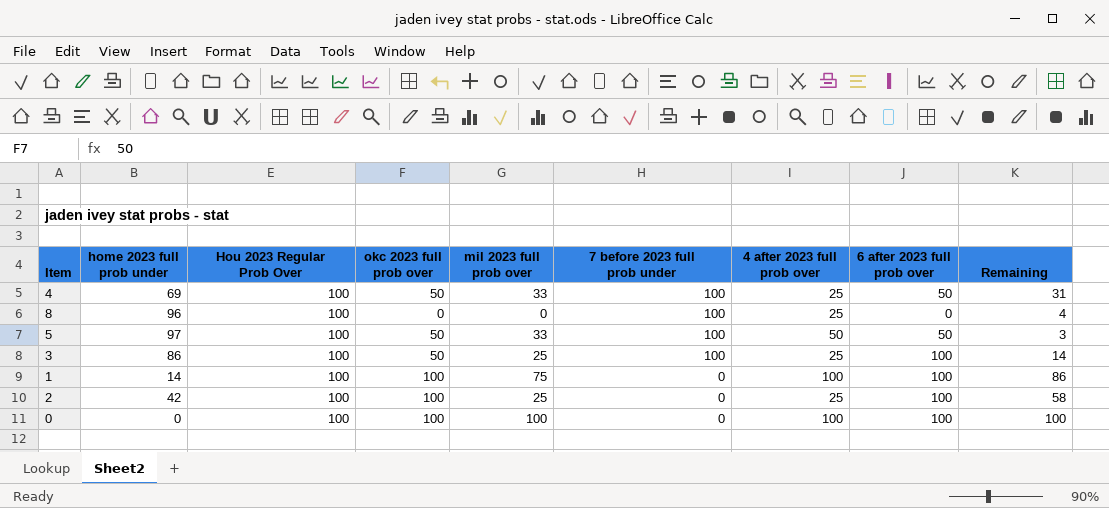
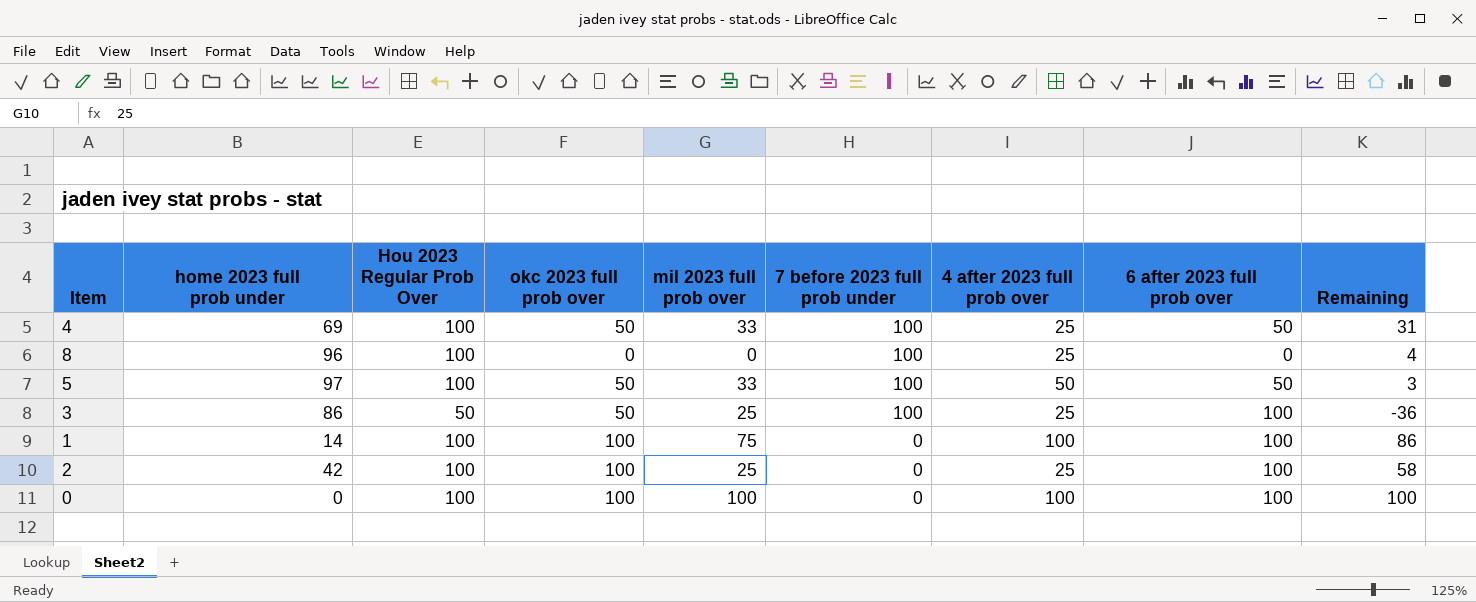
3 | Hou 2023 Regular Prob Over: 100 -> 50
3 | Remaining: 14 -> -36

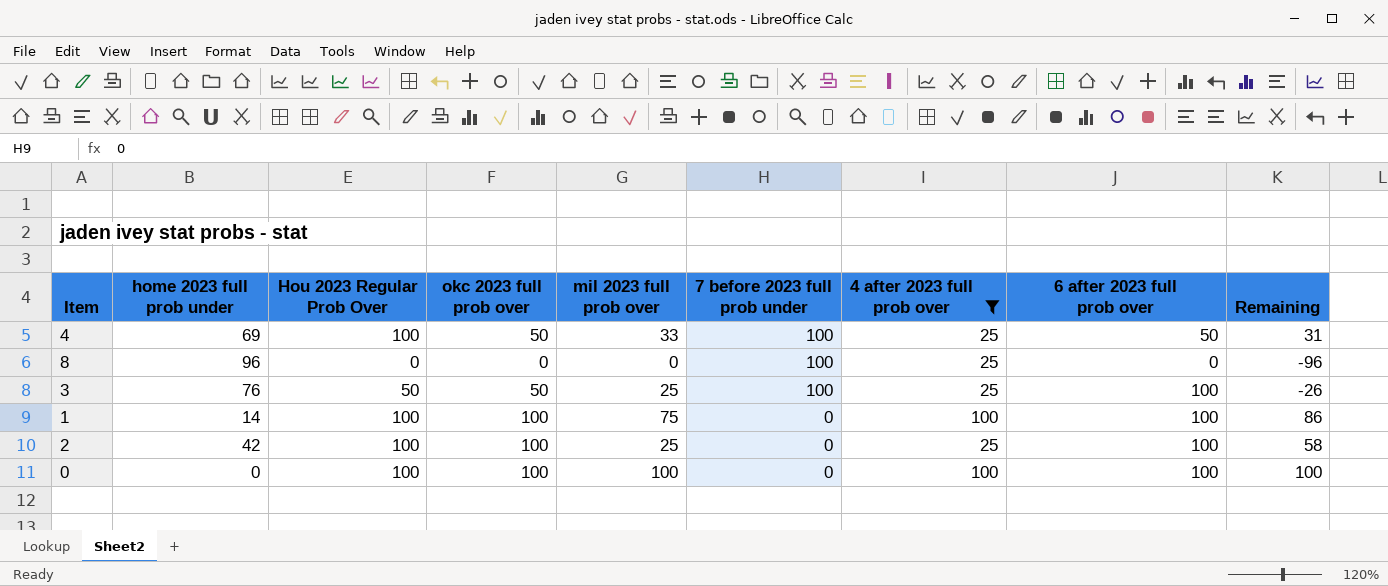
filter: none -> 4 after 2023 full prob over != 50
8 | Hou 2023 Regular Prob Over: 100 -> 0
8 | Remaining: 4 -> -96
3 | home 2023 full prob under: 86 -> 76
3 | Remaining: -36 -> -26

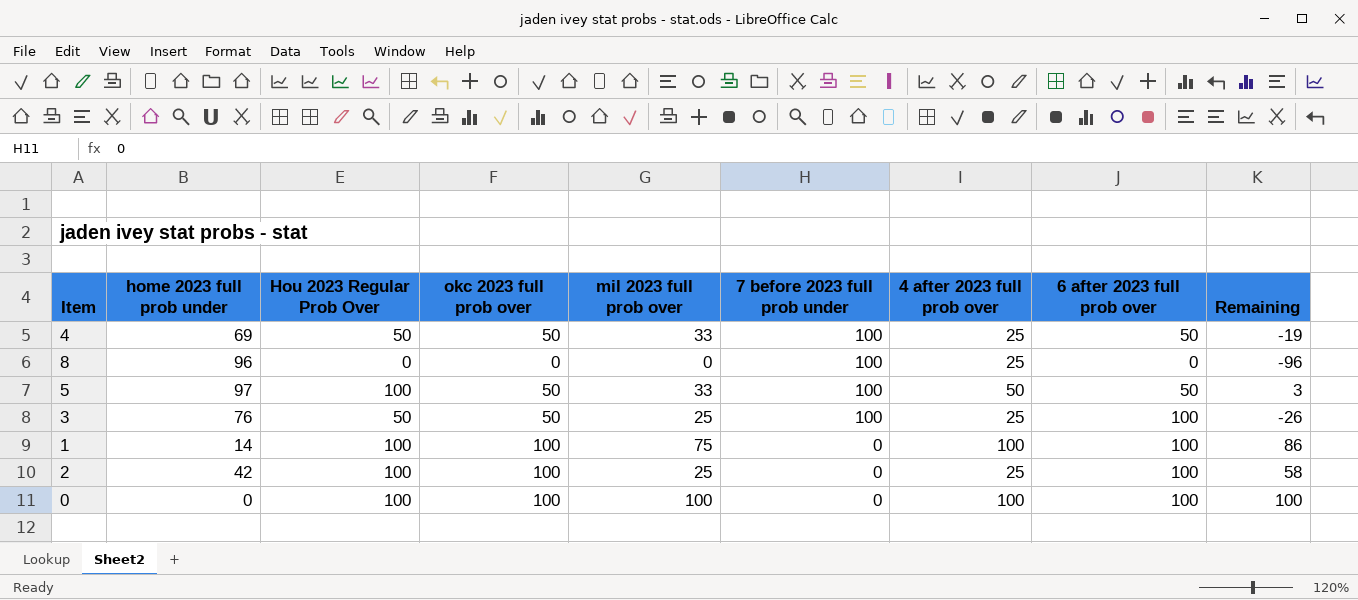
filter: 4 after 2023 full prob over != 50 -> none
4 | Hou 2023 Regular Prob Over: 100 -> 50
4 | Remaining: 31 -> -19

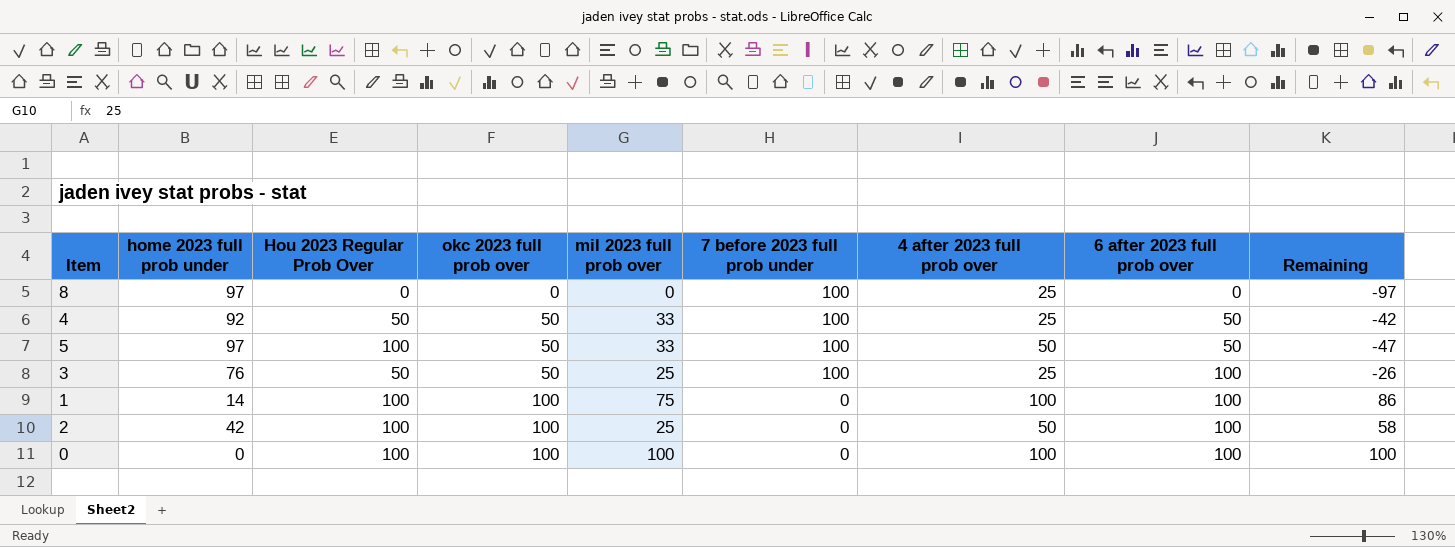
row order: 7 before 2023 full prob under descending -> okc 2023 full prob over ascending
column Remaining | formula: [Hou 2023 Regular Prob Over] - [home 2023 full prob under] -> [okc 2023 full prob over] - [home 2023 full prob under]
8 | home 2023 full prob under: 96 -> 97
4 | home 2023 full prob under: 69 -> 92
2 | 4 after 2023 full prob over: 25 -> 50

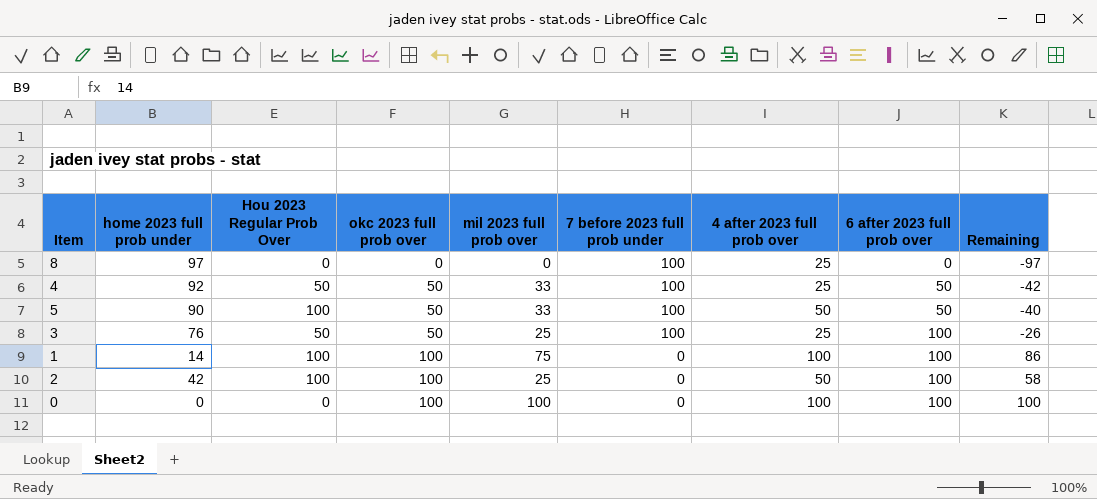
5 | home 2023 full prob under: 97 -> 90
5 | Remaining: -47 -> -40
0 | Hou 2023 Regular Prob Over: 100 -> 0

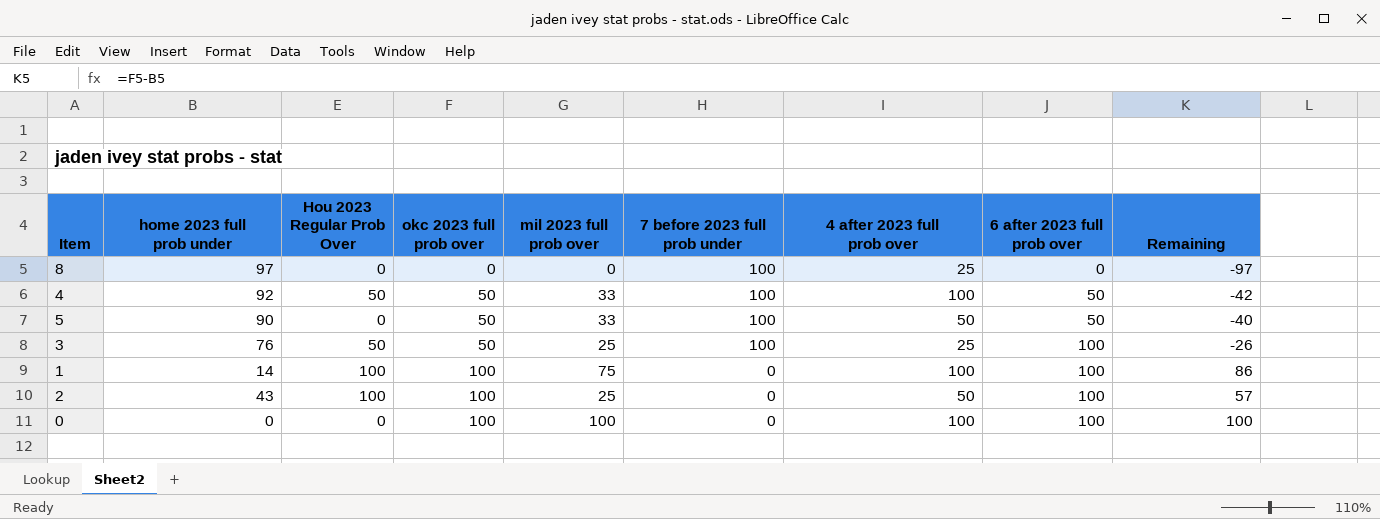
4 | 4 after 2023 full prob over: 25 -> 100
5 | Hou 2023 Regular Prob Over: 100 -> 0
2 | home 2023 full prob under: 42 -> 43
2 | Remaining: 58 -> 57

